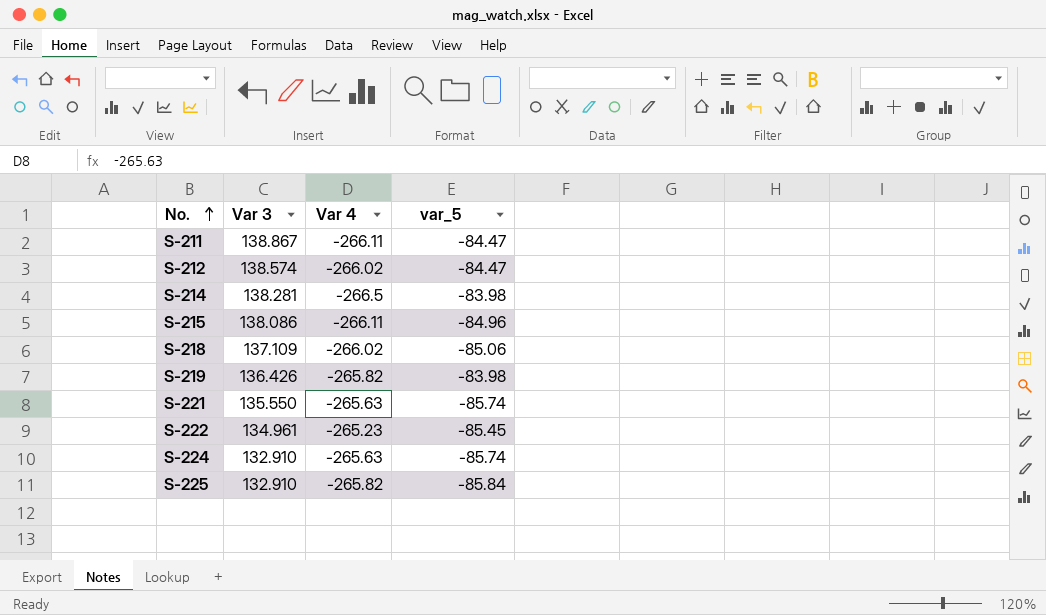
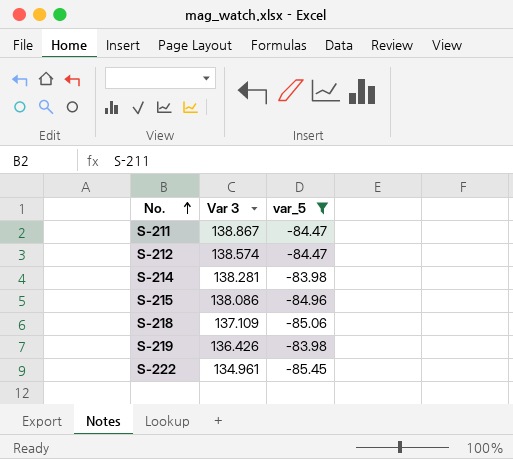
filter: none -> var_5 >= -85.45
column Var 4 | position: 3 -> none

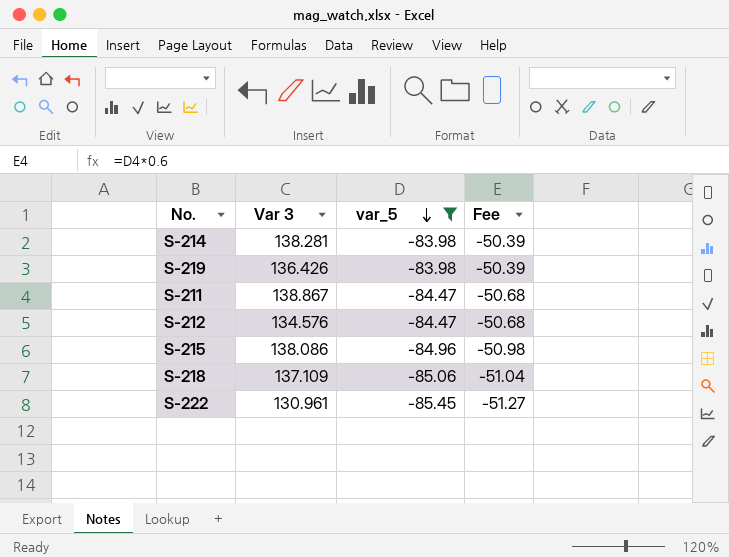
row order: No. ascending -> var_5 descending
column Fee | formula: none -> [var_5] * 0.6
S-212 | Var 3: 138.574 -> 134.576
S-222 | Var 3: 134.961 -> 130.961

